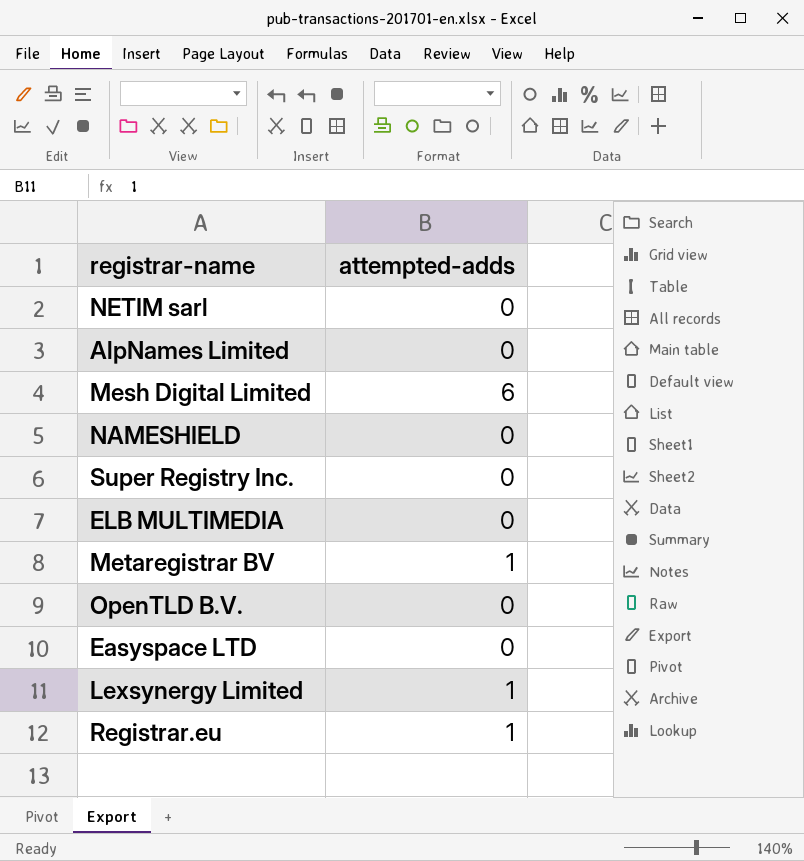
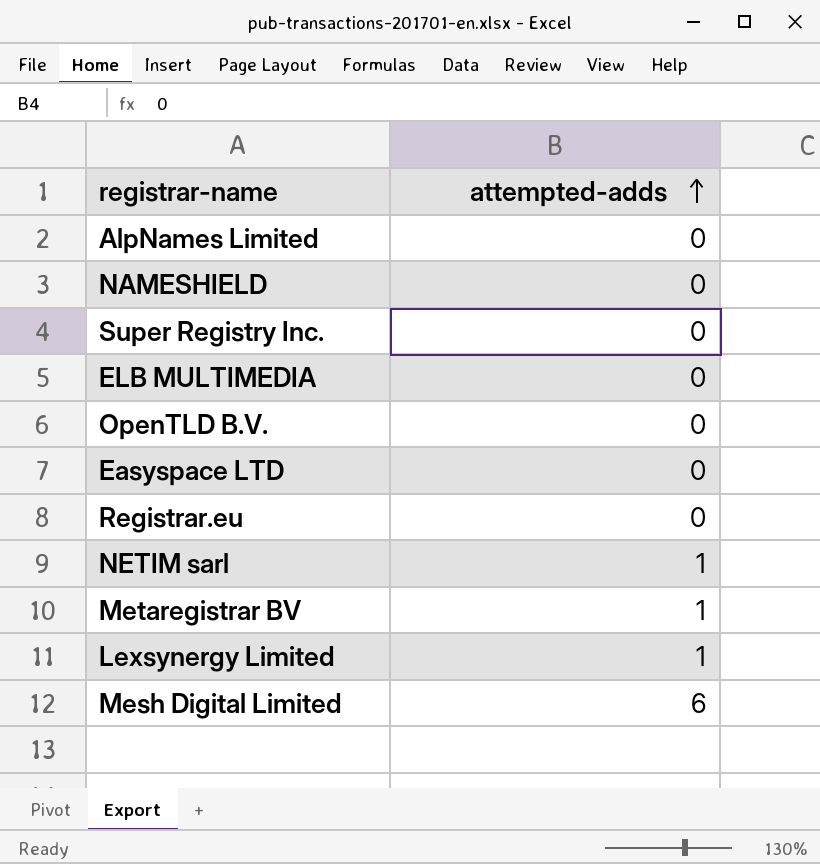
row order: none -> attempted-adds ascending
Registrar.eu | attempted-adds: 1 -> 0
NETIM sarl | attempted-adds: 0 -> 1

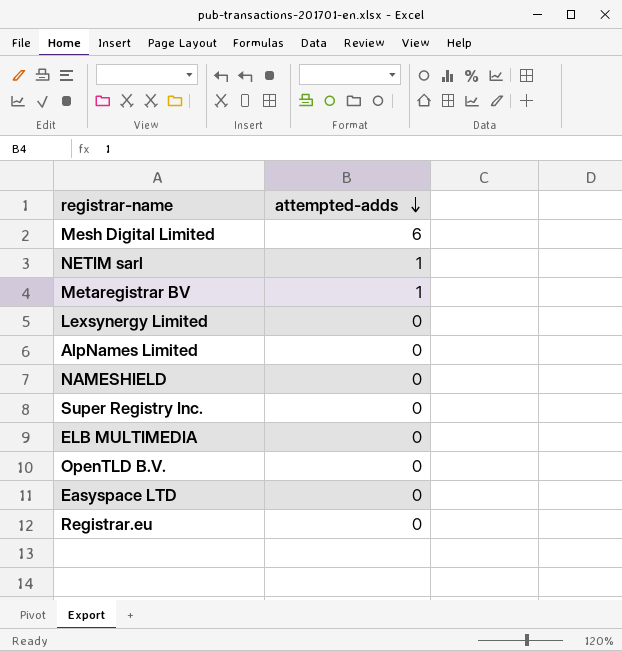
row order: attempted-adds ascending -> attempted-adds descending
Lexsynergy Limited | attempted-adds: 1 -> 0

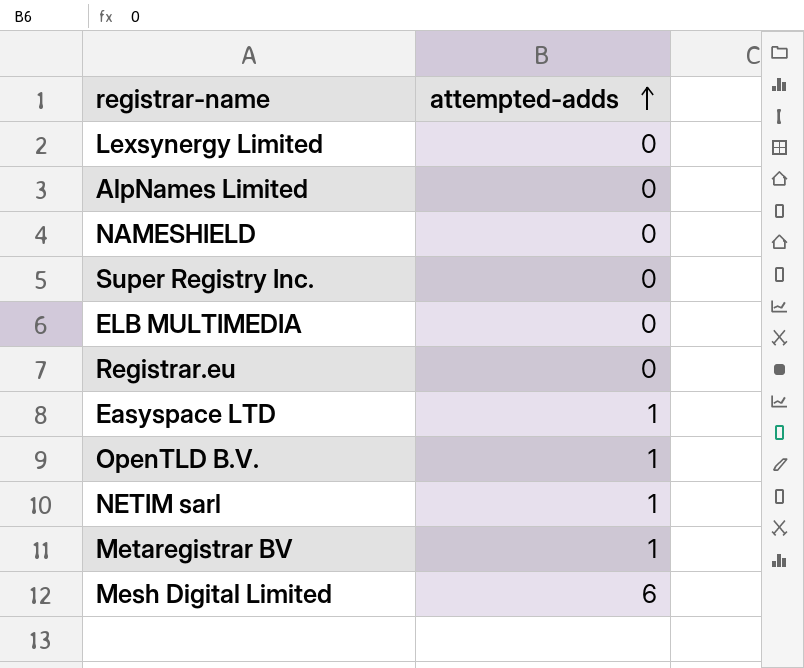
row order: attempted-adds descending -> attempted-adds ascending
Easyspace LTD | attempted-adds: 0 -> 1
OpenTLD B.V. | attempted-adds: 0 -> 1

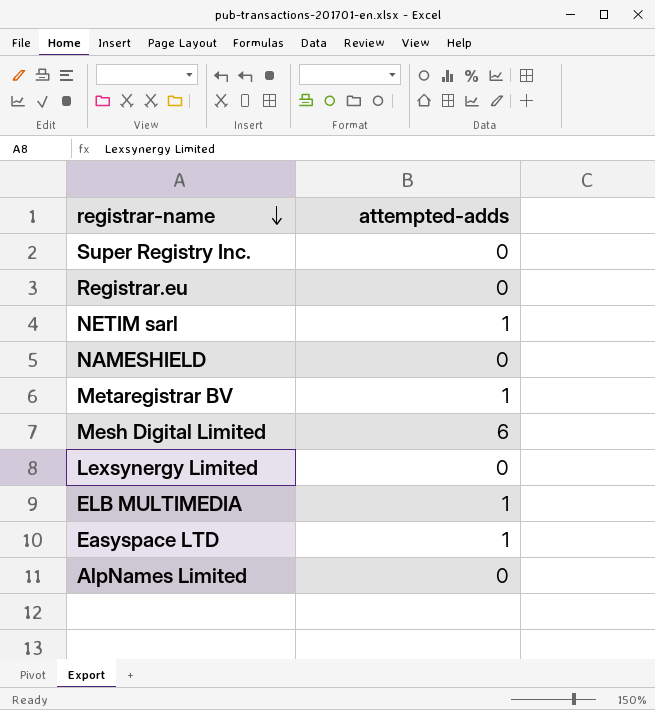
row order: attempted-adds ascending -> registrar-name descending
row OpenTLD B.V.: 1 -> none
ELB MULTIMEDIA | attempted-adds: 0 -> 1

